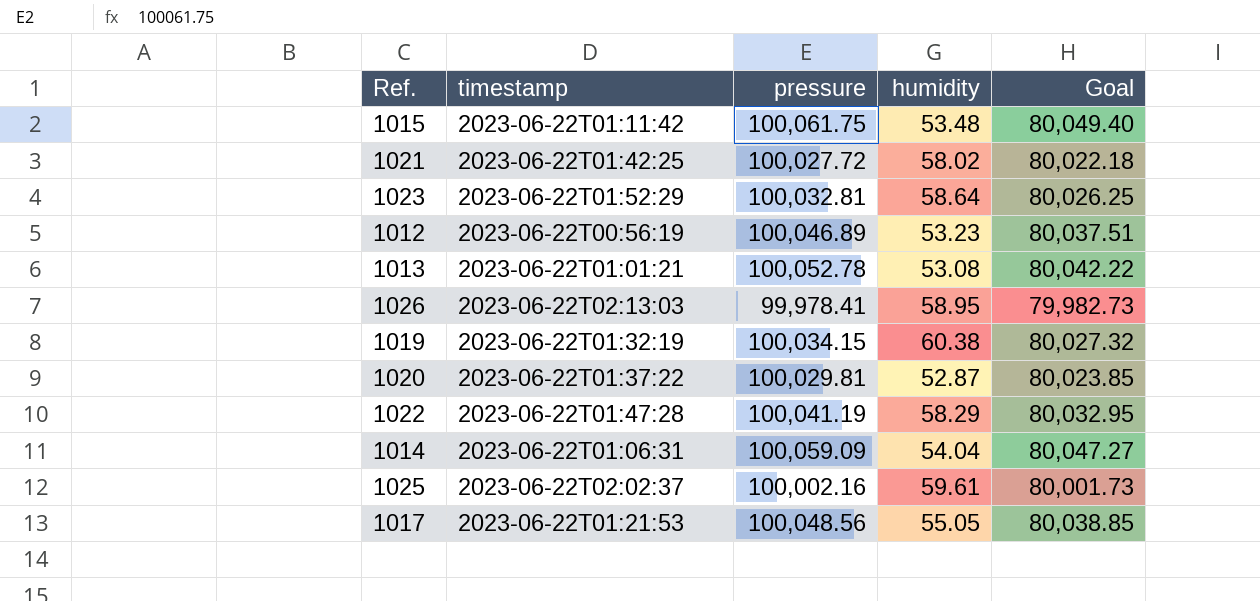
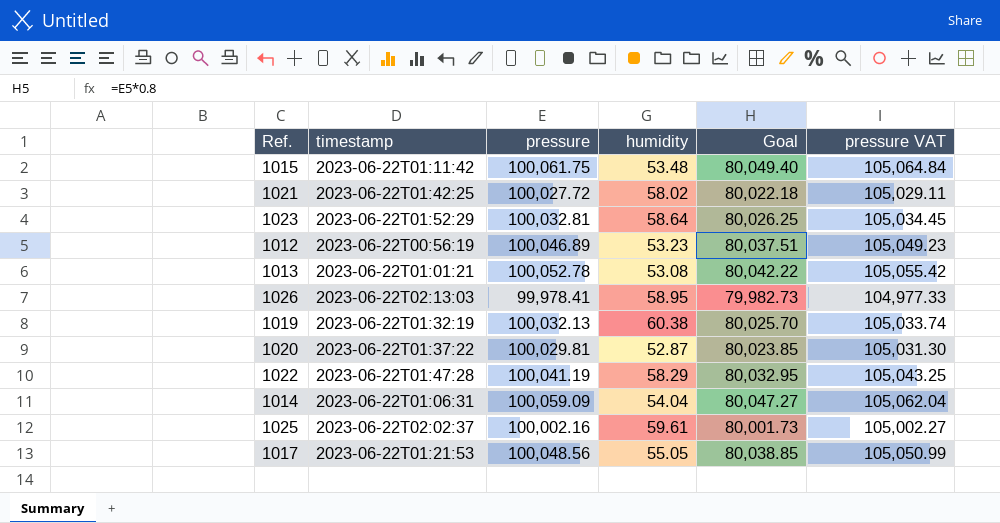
column pressure VAT | formula: none -> [pressure] * 1.05
1019 | pressure: 100,034.15 -> 100,032.13
1019 | Goal: 80,027.32 -> 80,025.70

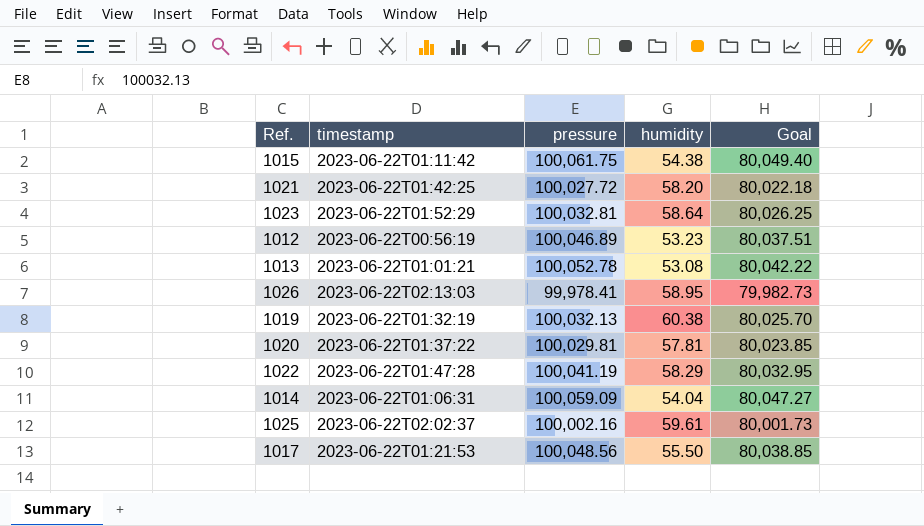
column pressure VAT | formula: [pressure] * 1.05 -> none
1015 | humidity: 53.48 -> 54.38
1021 | humidity: 58.02 -> 58.20
1020 | humidity: 52.87 -> 57.81
1017 | humidity: 55.05 -> 55.50

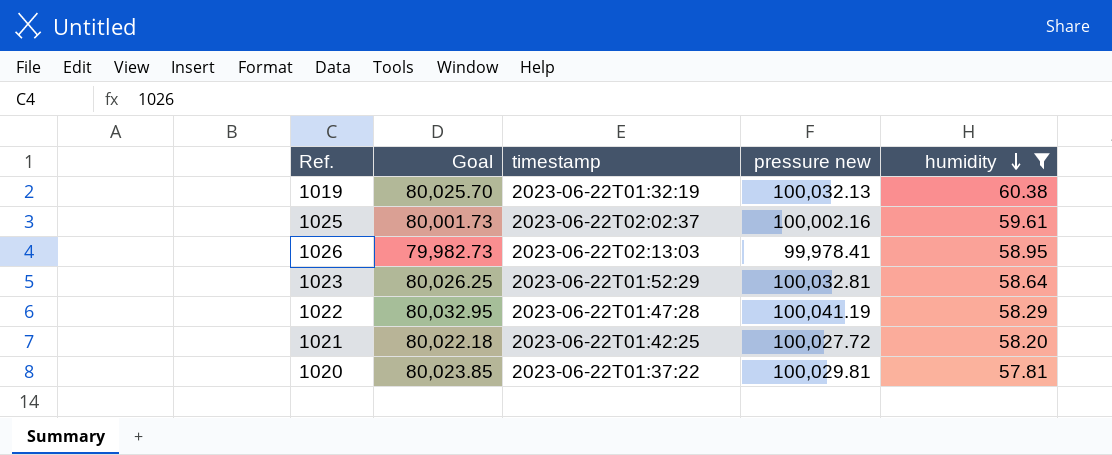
filter: none -> humidity >= 57.81
row order: none -> humidity descending
column Goal | position: 5 -> 2
column name: pressure -> pressure new

